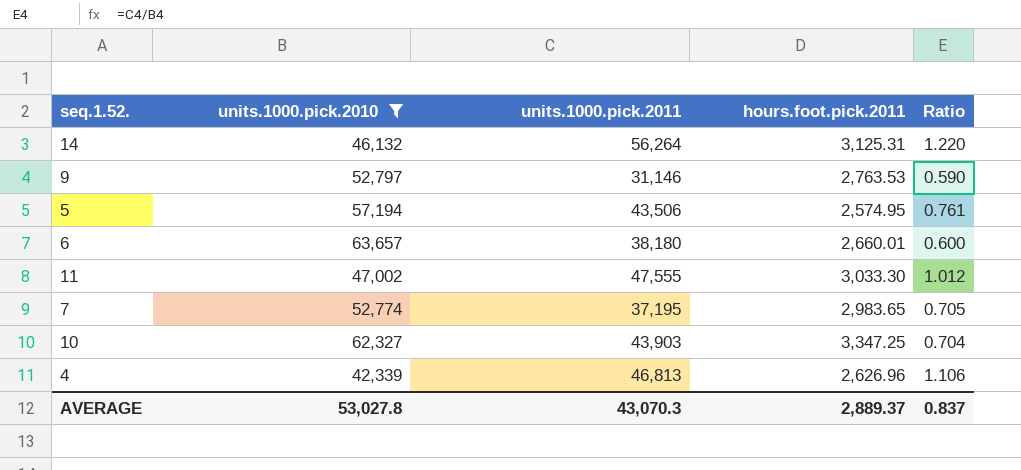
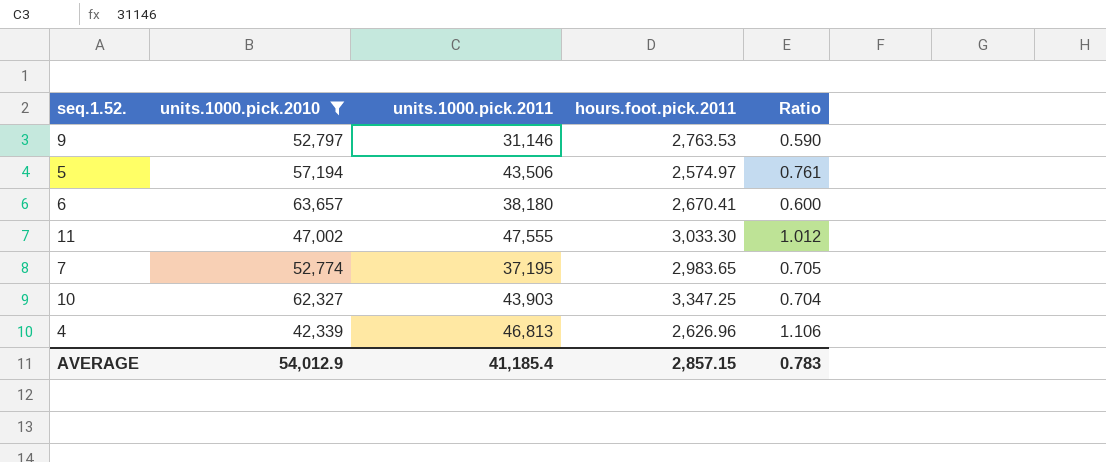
row 14: 46,132 | 56,264 | 3,125.31 | 1.220 -> none
5 | hours.foot.pick.2011: 2,574.95 -> 2,574.97
6 | hours.foot.pick.2011: 2,660.01 -> 2,670.41
AVERAGE | units.1000.pick.2010: 53,027.8 -> 54,012.9
AVERAGE | units.1000.pick.2011: 43,070.3 -> 41,185.4
AVERAGE | hours.foot.pick.2011: 2,889.37 -> 2,857.15
AVERAGE | Ratio: 0.837 -> 0.783

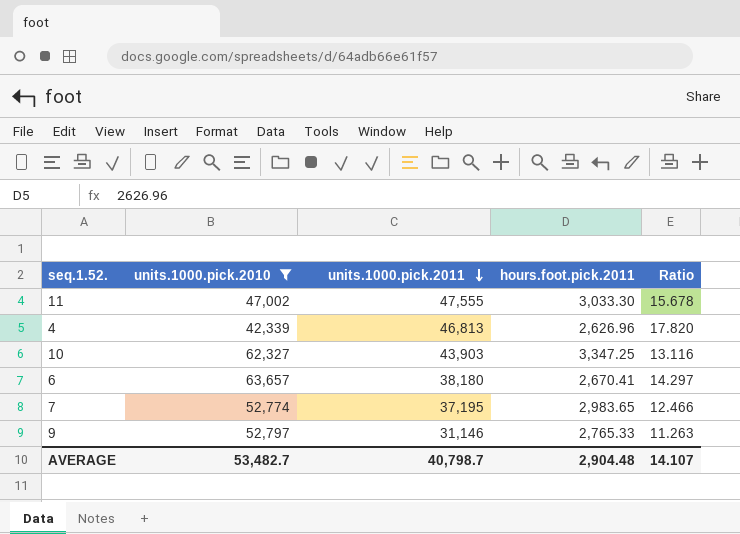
row order: none -> units.1000.pick.2011 descending
column Ratio | formula: [units.1000.pick.2011] / [units.1000.pick.2010] -> [units.1000.pick.2011] / [hours.foot.pick.2011]
row 5: 57,194 | 43,506 | 2,574.97 | 0.761 -> none
9 | hours.foot.pick.2011: 2,763.53 -> 2,765.33
AVERAGE | units.1000.pick.2010: 54,012.9 -> 53,482.7
AVERAGE | units.1000.pick.2011: 41,185.4 -> 40,798.7
AVERAGE | hours.foot.pick.2011: 2,857.15 -> 2,904.48
AVERAGE | Ratio: 0.783 -> 14.107

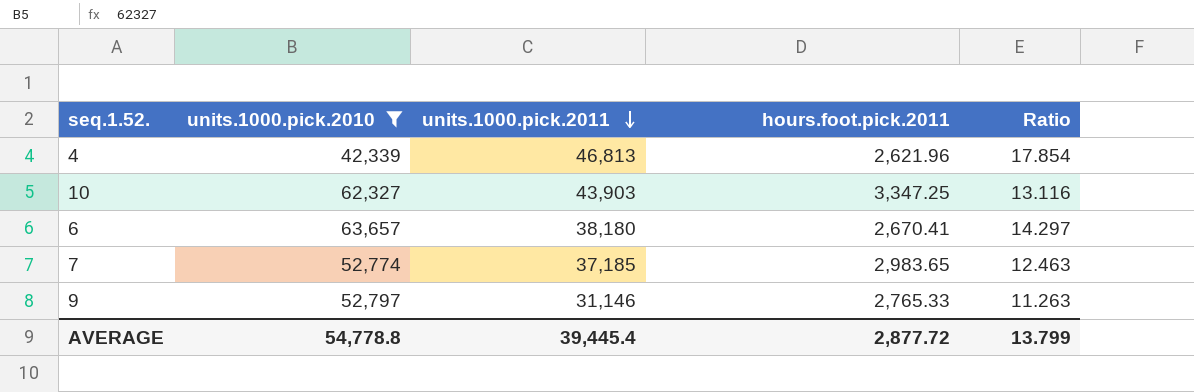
row 11: 47,002 | 47,555 | 3,033.30 | 15.678 -> none
4 | hours.foot.pick.2011: 2,626.96 -> 2,621.96
4 | Ratio: 17.820 -> 17.854
7 | units.1000.pick.2011: 37,195 -> 37,185
7 | Ratio: 12.466 -> 12.463
AVERAGE | units.1000.pick.2010: 53,482.7 -> 54,778.8
AVERAGE | units.1000.pick.2011: 40,798.7 -> 39,445.4
AVERAGE | hours.foot.pick.2011: 2,904.48 -> 2,877.72
AVERAGE | Ratio: 14.107 -> 13.799

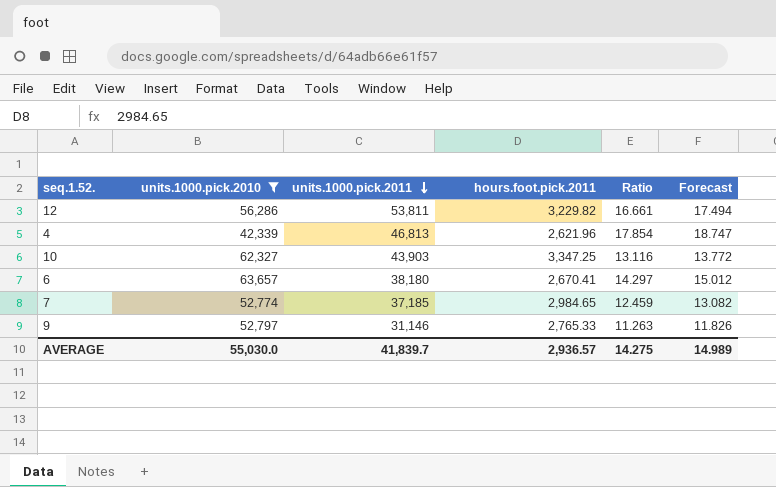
column Forecast | formula: none -> [Ratio] * 1.05
row 12: none -> 56,286 | 53,811 | 3,229.82 | 16.661 | 17.494
7 | hours.foot.pick.2011: 2,983.65 -> 2,984.65
7 | Ratio: 12.463 -> 12.459
AVERAGE | units.1000.pick.2010: 54,778.8 -> 55,030.0
AVERAGE | units.1000.pick.2011: 39,445.4 -> 41,839.7
AVERAGE | hours.foot.pick.2011: 2,877.72 -> 2,936.57
AVERAGE | Ratio: 13.799 -> 14.275

